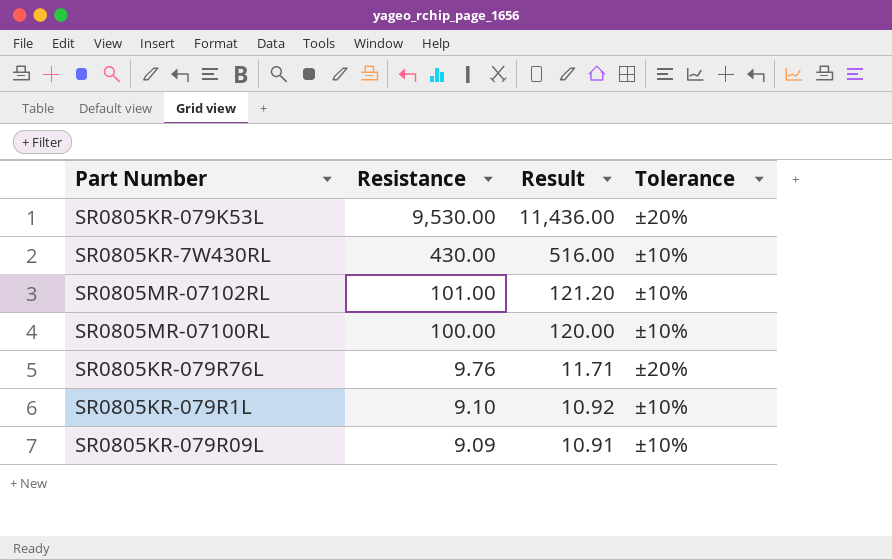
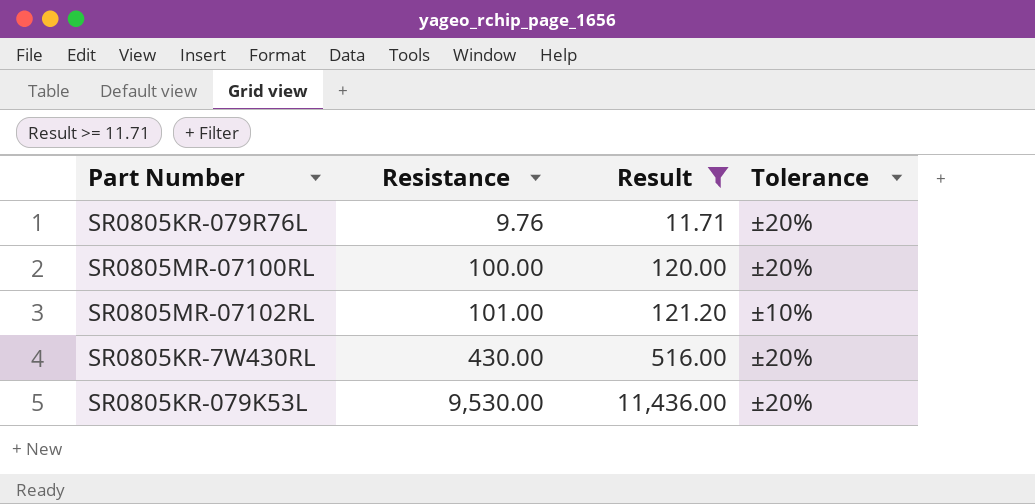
filter: none -> Result >= 11.71
row order: Resistance descending -> Resistance ascending
SR0805MR-07100RL | Tolerance: ±10% -> ±20%
SR0805KR-7W430RL | Tolerance: ±10% -> ±20%

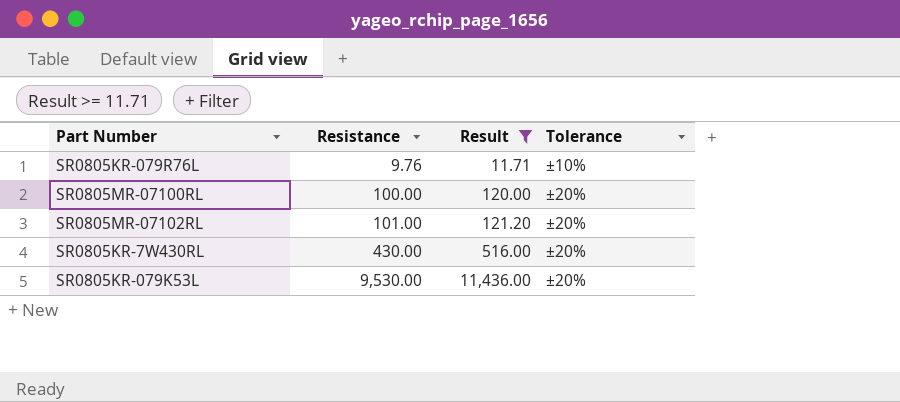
SR0805KR-079R76L | Tolerance: ±20% -> ±10%
SR0805MR-07102RL | Tolerance: ±10% -> ±20%

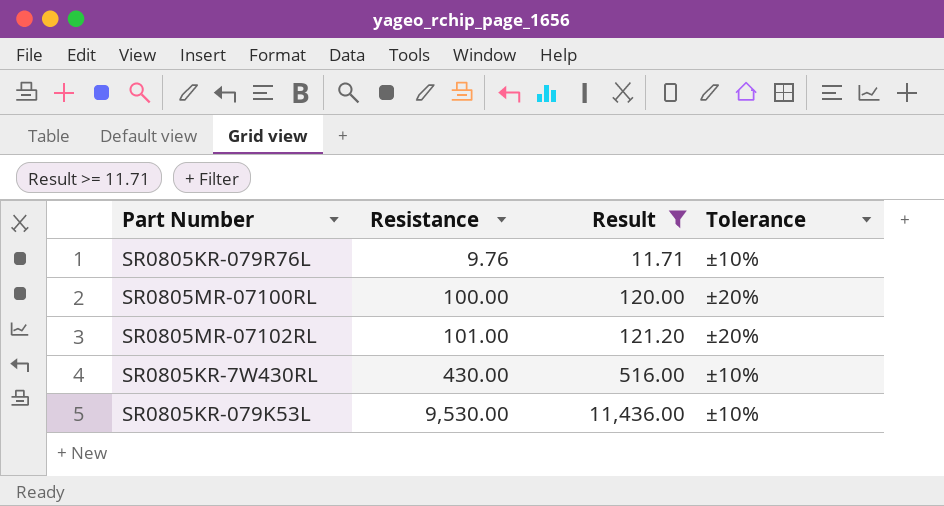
SR0805KR-7W430RL | Tolerance: ±20% -> ±10%
SR0805KR-079K53L | Tolerance: ±20% -> ±10%

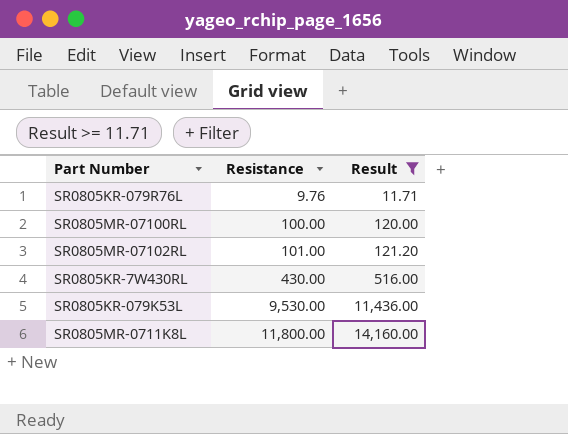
column Tolerance | position: 4 -> none
row SR0805MR-0711K8L: none -> 11,800.00 | 14,160.00

